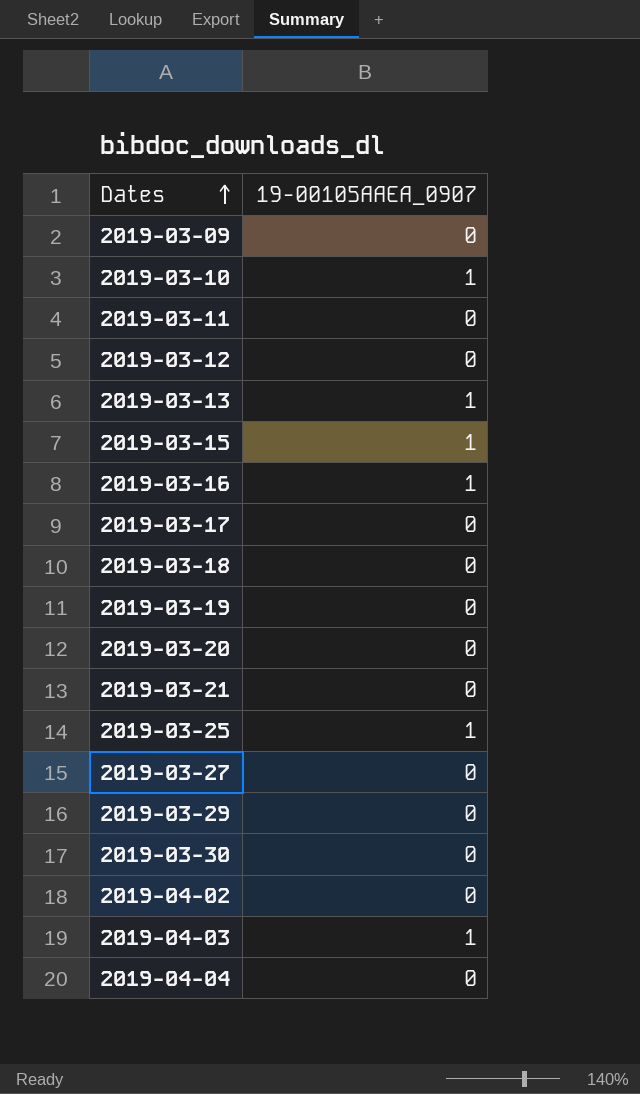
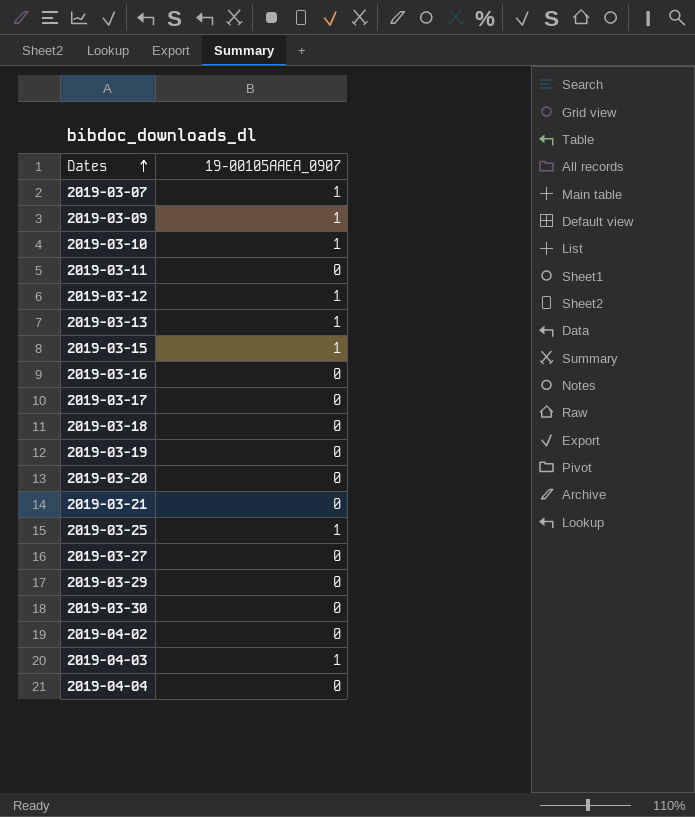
row 2019-03-07: none -> 1
2019-03-09 | 19-00105AAEA_0907: 0 -> 1
2019-03-12 | 19-00105AAEA_0907: 0 -> 1
2019-03-16 | 19-00105AAEA_0907: 1 -> 0

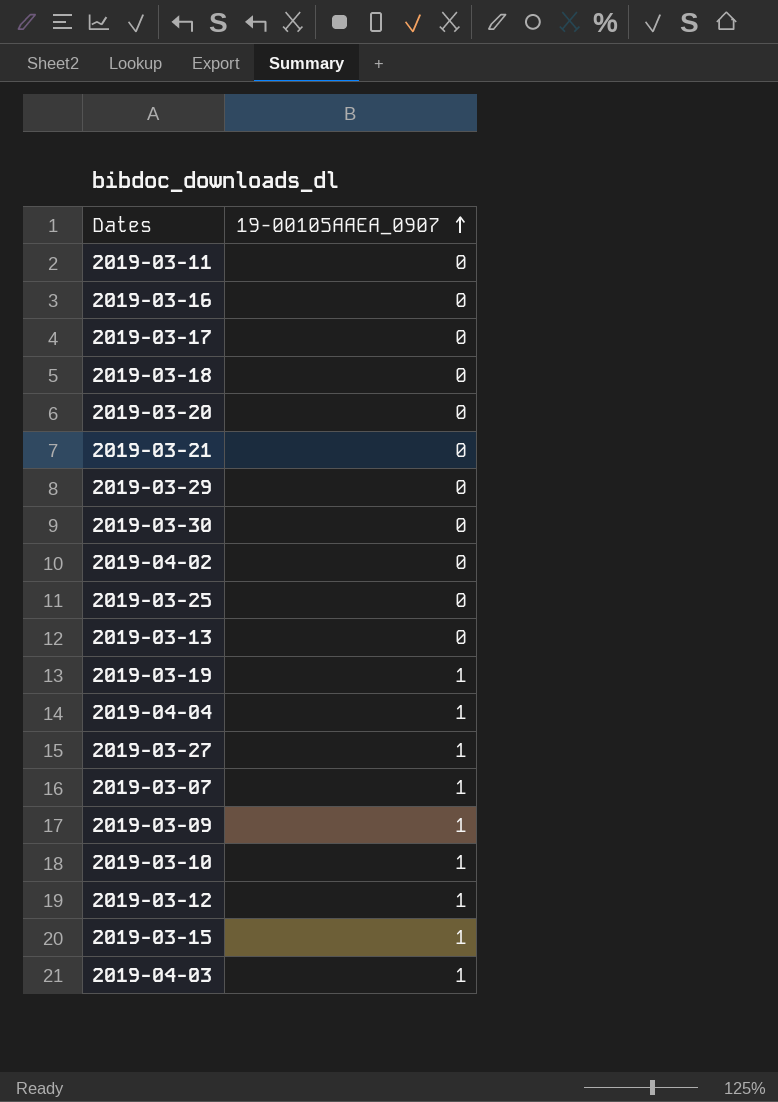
row order: Dates ascending -> 19-00105AAEA_0907 ascending
2019-03-25 | 19-00105AAEA_0907: 1 -> 0
2019-03-13 | 19-00105AAEA_0907: 1 -> 0
2019-03-19 | 19-00105AAEA_0907: 0 -> 1
2019-04-04 | 19-00105AAEA_0907: 0 -> 1
2019-03-27 | 19-00105AAEA_0907: 0 -> 1

